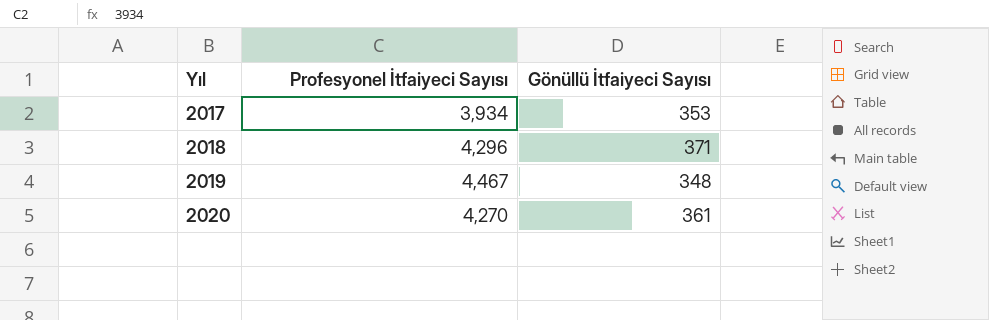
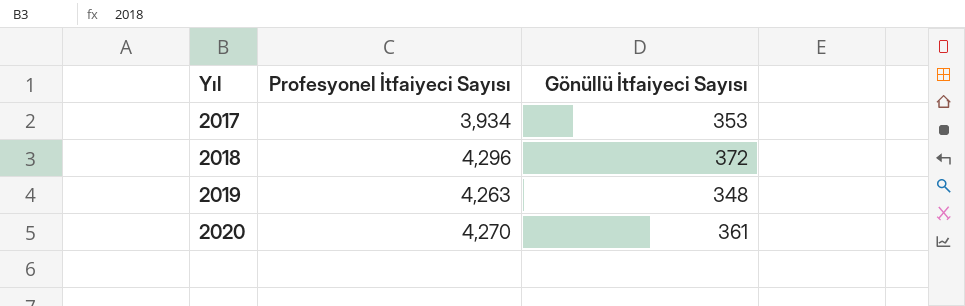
2018 | Gönüllü İtfaiyeci Sayısı: 371 -> 372
2019 | Profesyonel İtfaiyeci Sayısı: 4,467 -> 4,263

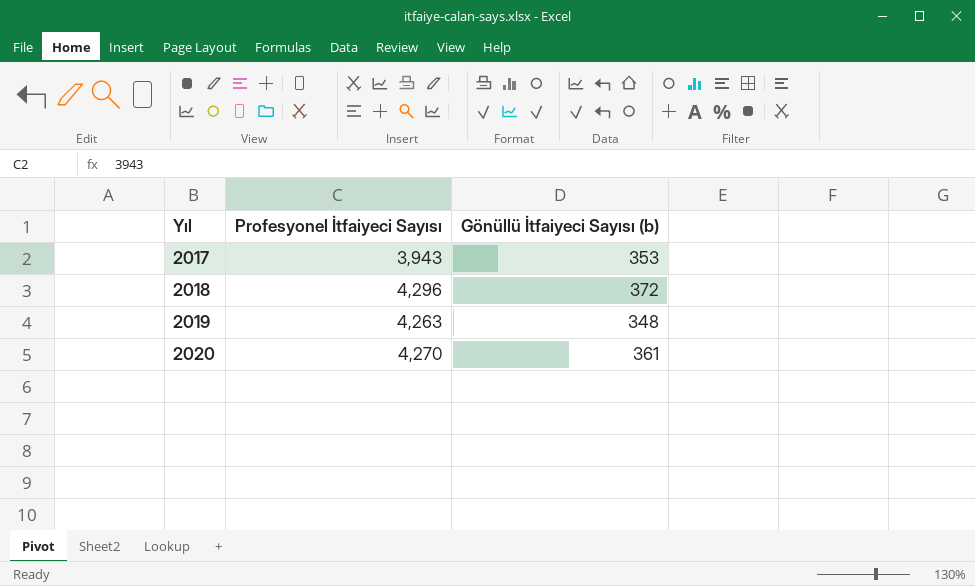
column name: Gönüllü İtfaiyeci Sayısı -> Gönüllü İtfaiyeci Sayısı (b)
2017 | Profesyonel İtfaiyeci Sayısı: 3,934 -> 3,943

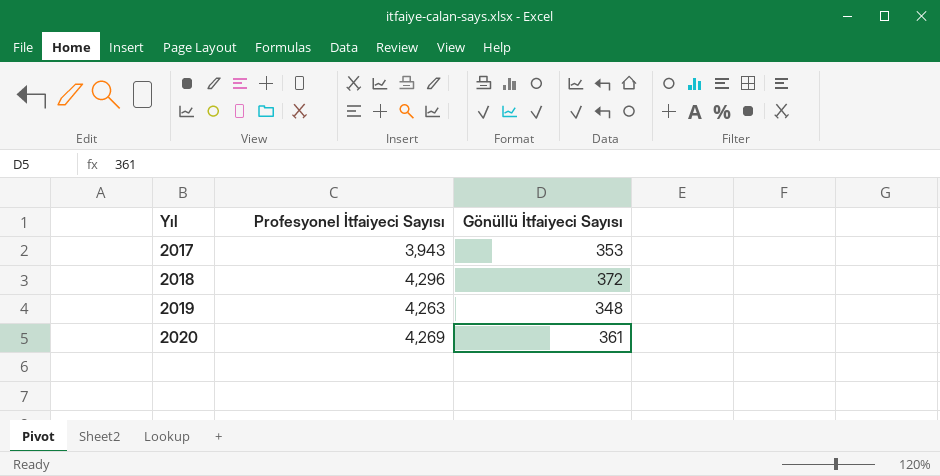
column name: Gönüllü İtfaiyeci Sayısı (b) -> Gönüllü İtfaiyeci Sayısı
2020 | Profesyonel İtfaiyeci Sayısı: 4,270 -> 4,269

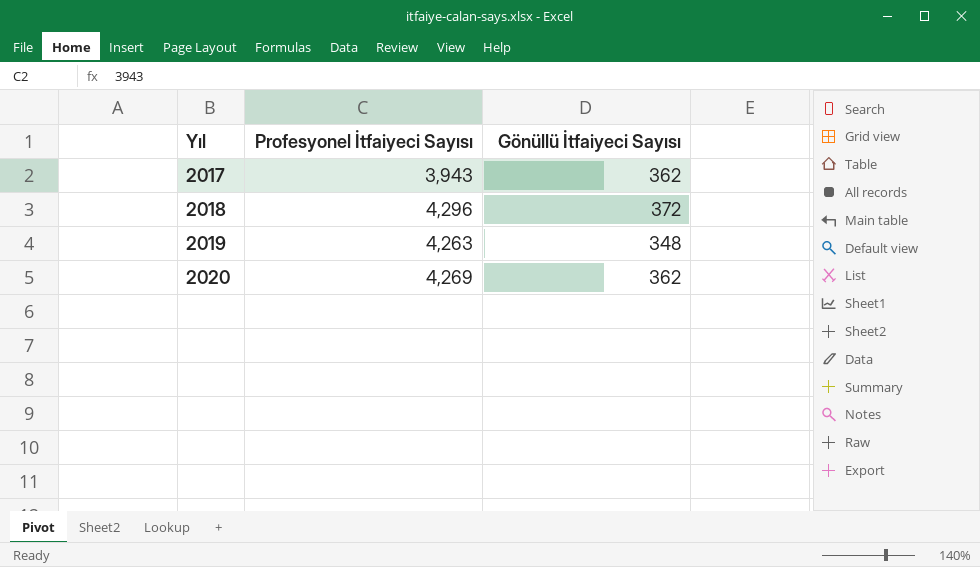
2017 | Gönüllü İtfaiyeci Sayısı: 353 -> 362
2020 | Gönüllü İtfaiyeci Sayısı: 361 -> 362

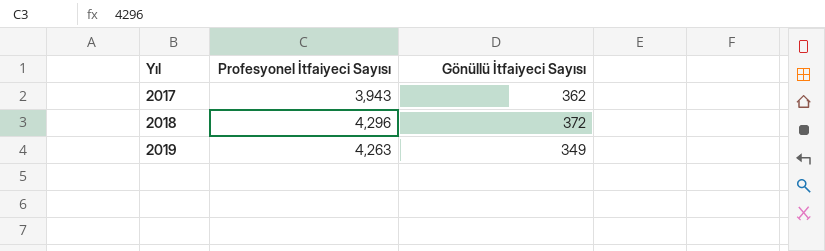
row 2020: 4,269 | 362 -> none
2019 | Gönüllü İtfaiyeci Sayısı: 348 -> 349

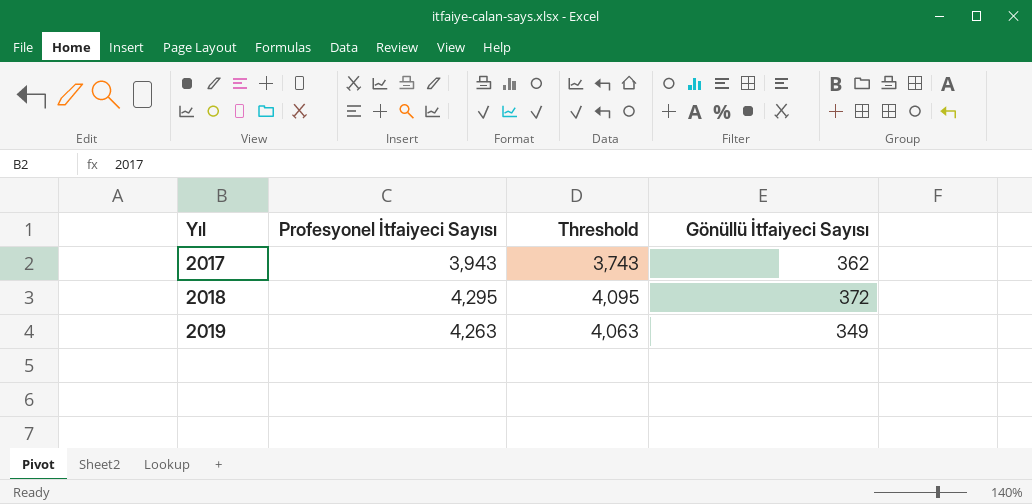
column Threshold | formula: none -> [Profesyonel İtfaiyeci Sayısı] - 200
2018 | Profesyonel İtfaiyeci Sayısı: 4,296 -> 4,295

